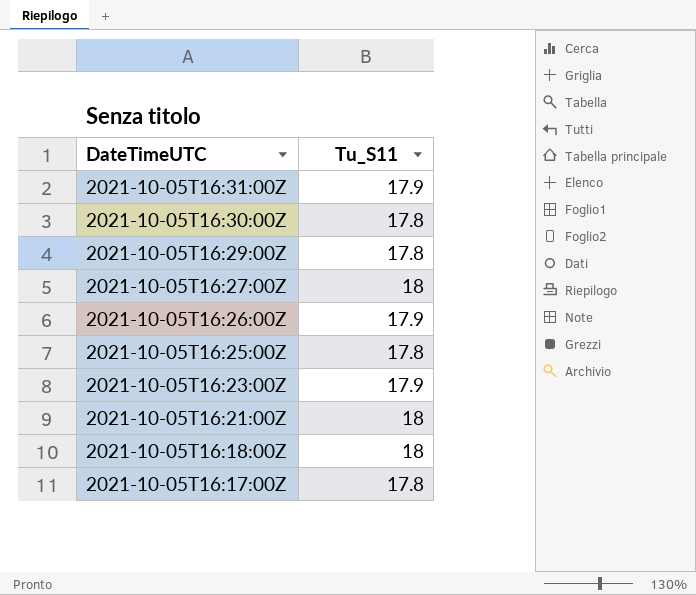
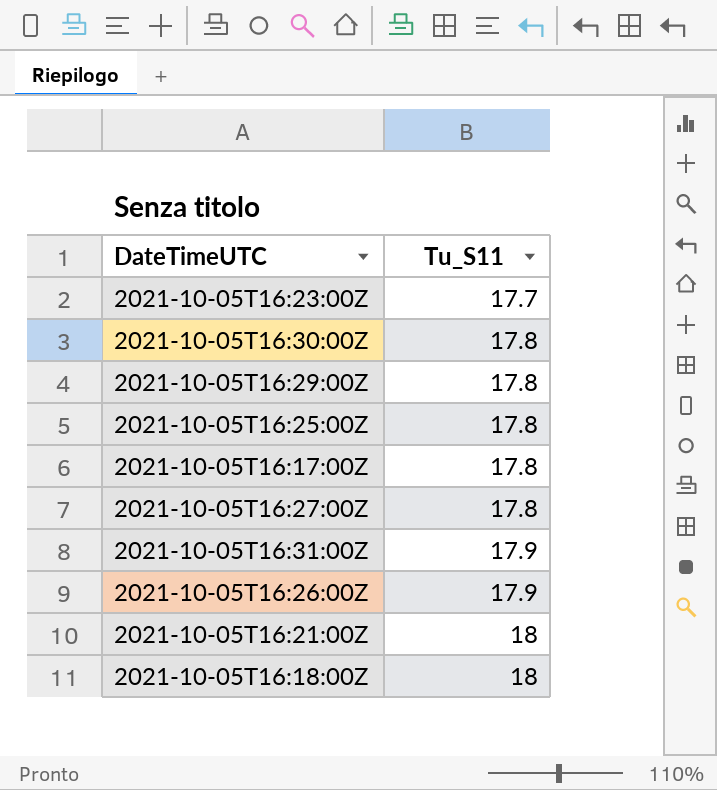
row order: DateTimeUTC descending -> Tu_S11 ascending
2021-10-05T16:23:00Z | Tu_S11: 17.9 -> 17.7
2021-10-05T16:27:00Z | Tu_S11: 18 -> 17.8

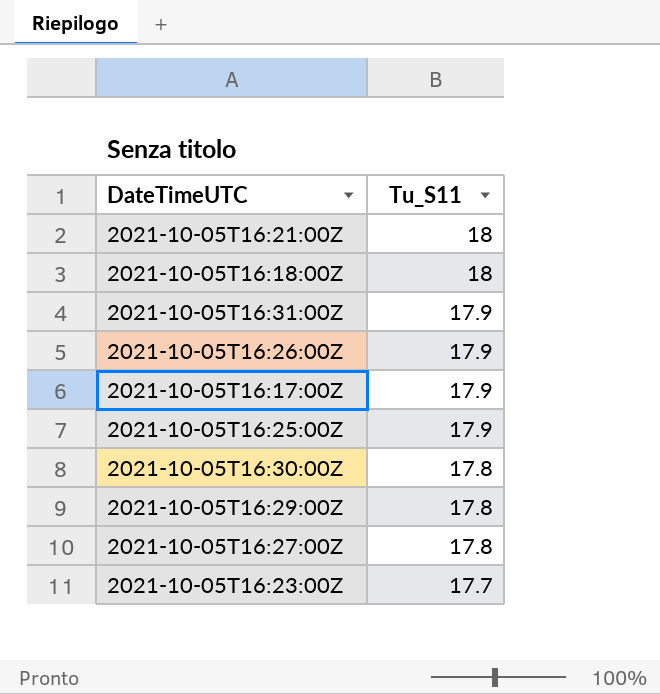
row order: Tu_S11 ascending -> Tu_S11 descending
2021-10-05T16:17:00Z | Tu_S11: 17.8 -> 17.9
2021-10-05T16:25:00Z | Tu_S11: 17.8 -> 17.9

